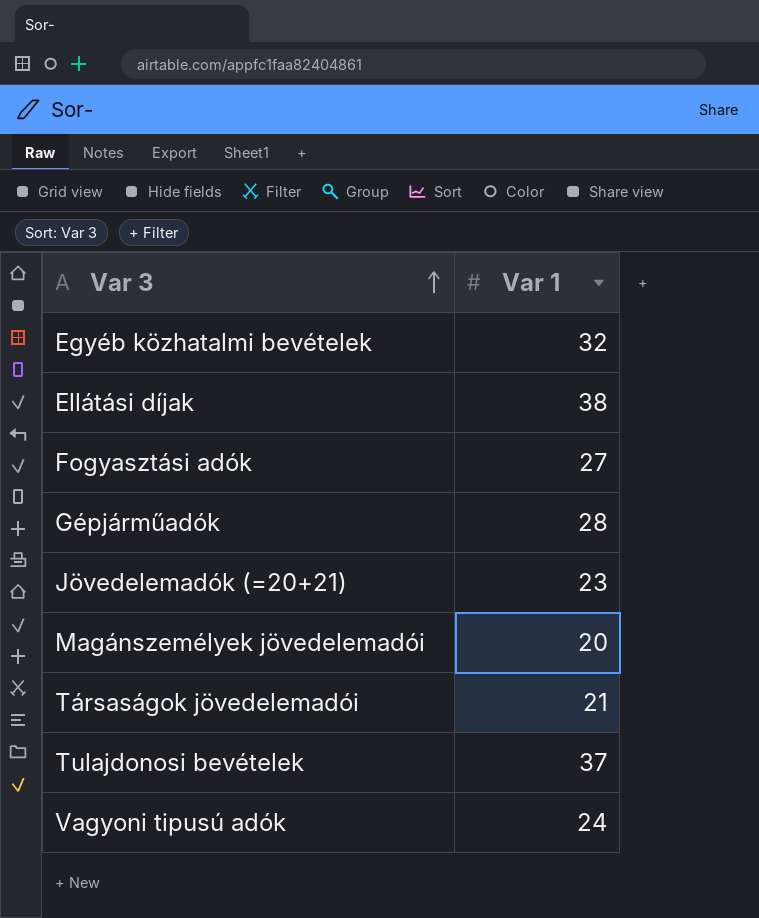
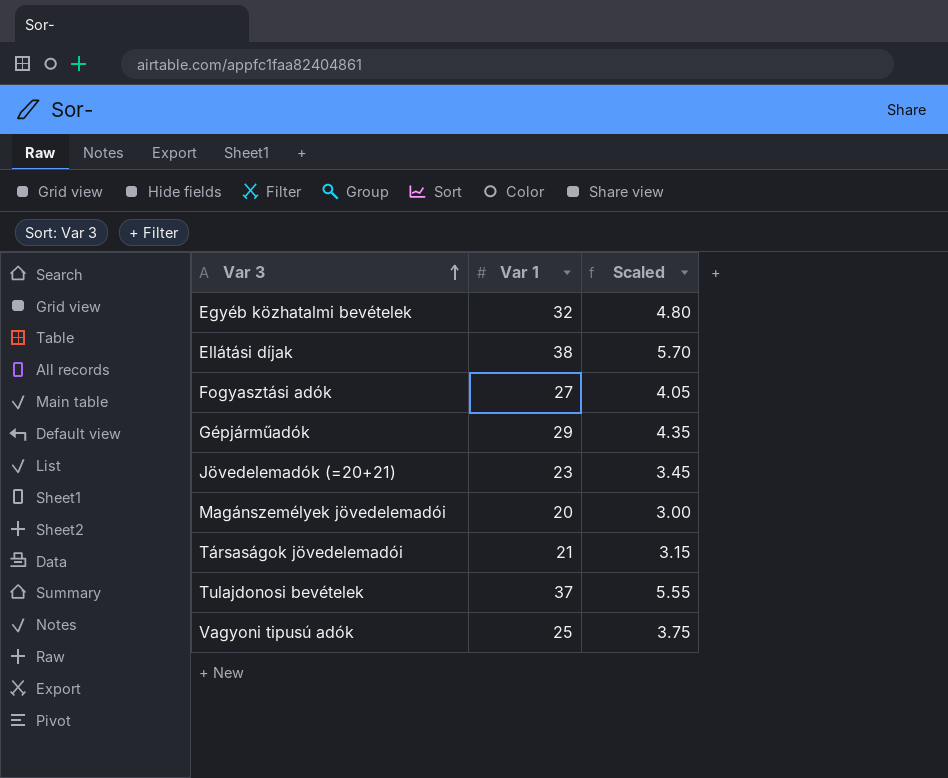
column Scaled | formula: none -> [Var 1] * 0.15
Gépjárműadók | Var 1: 28 -> 29
Vagyoni tipusú adók | Var 1: 24 -> 25

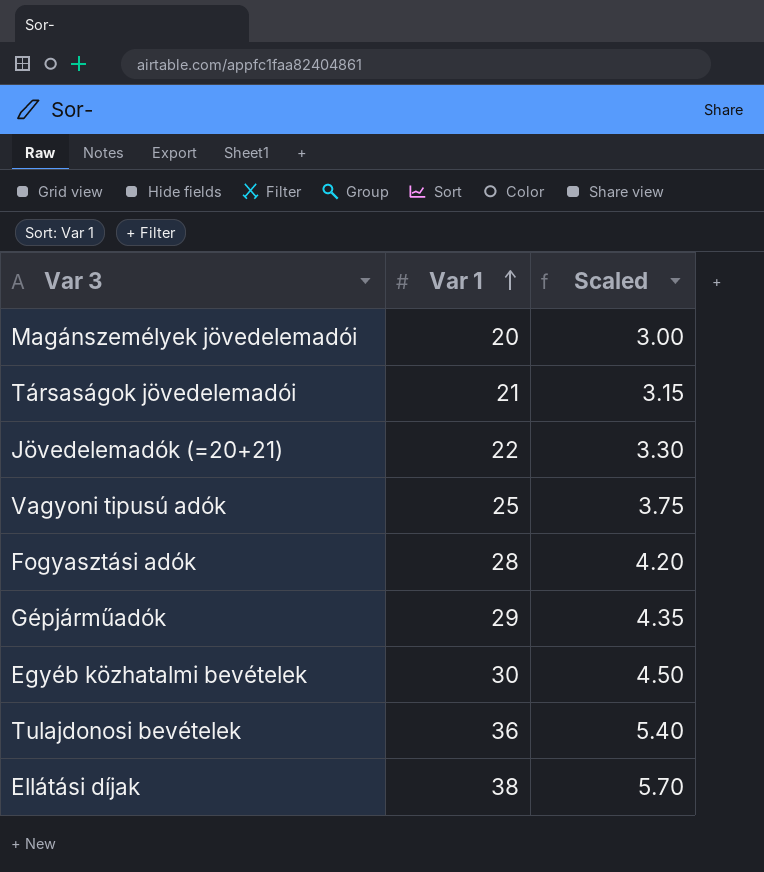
row order: Var 3 ascending -> Var 1 ascending
Jövedelemadók (=20+21) | Var 1: 23 -> 22
Jövedelemadók (=20+21) | Scaled: 3.45 -> 3.30
Fogyasztási adók | Var 1: 27 -> 28
Fogyasztási adók | Scaled: 4.05 -> 4.20
Egyéb közhatalmi bevételek | Var 1: 32 -> 30
Egyéb közhatalmi bevételek | Scaled: 4.80 -> 4.50
Tulajdonosi bevételek | Var 1: 37 -> 36
Tulajdonosi bevételek | Scaled: 5.55 -> 5.40

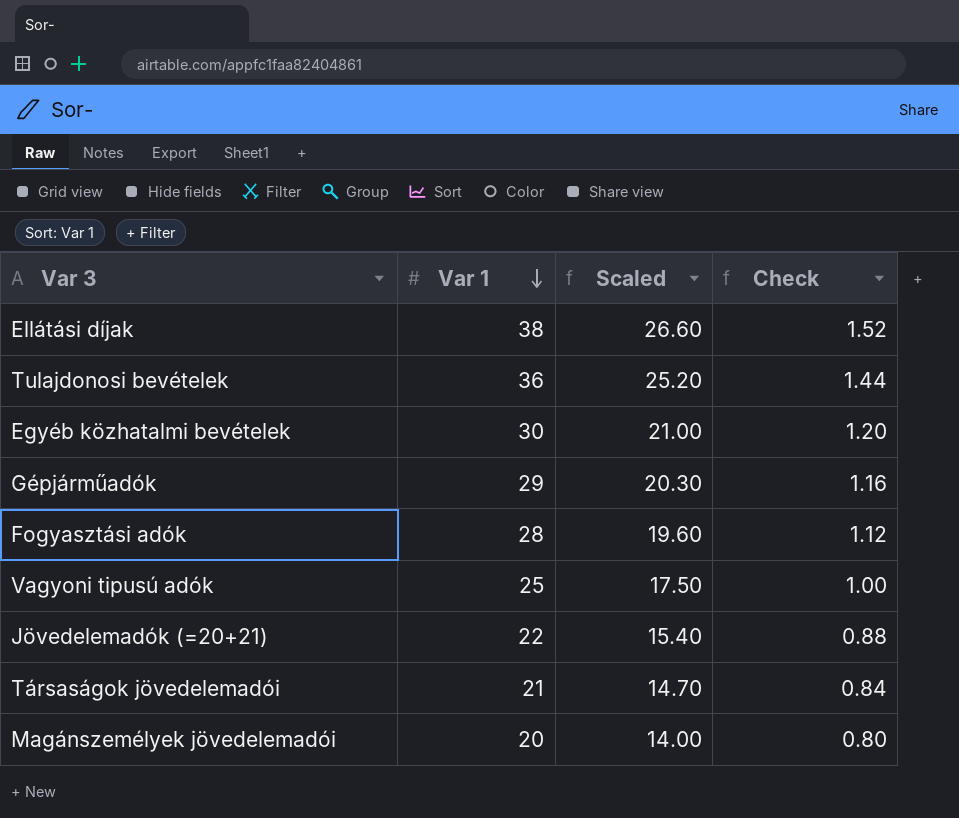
row order: Var 1 ascending -> Var 1 descending
column Scaled | formula: [Var 1] * 0.15 -> [Var 1] * 0.7
column Check | formula: none -> [Var 1] * 0.04

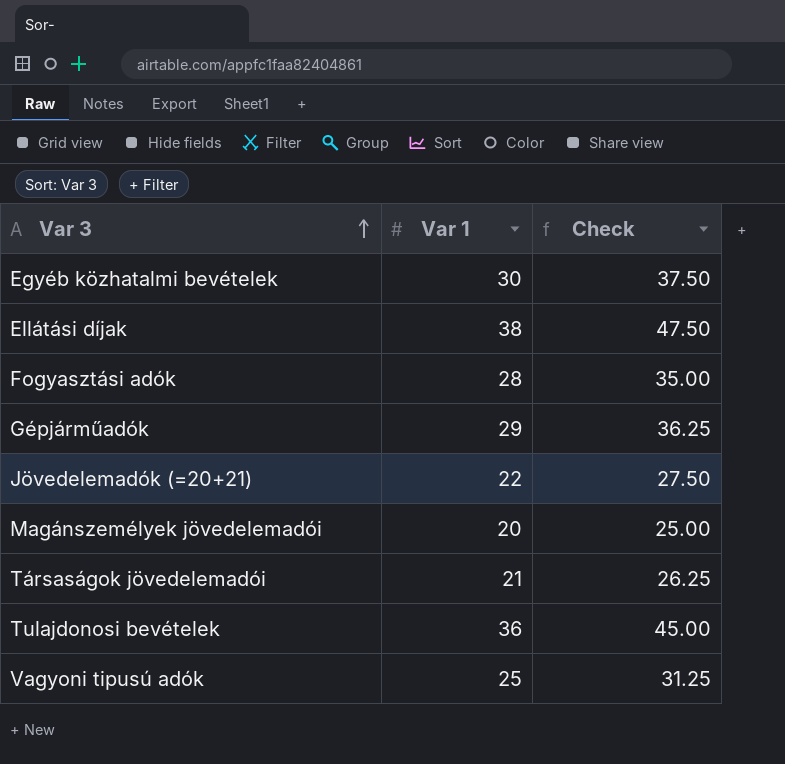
row order: Var 1 descending -> Var 3 ascending
column Scaled | formula: [Var 1] * 0.7 -> none
column Check | formula: [Var 1] * 0.04 -> [Var 1] * 1.25

